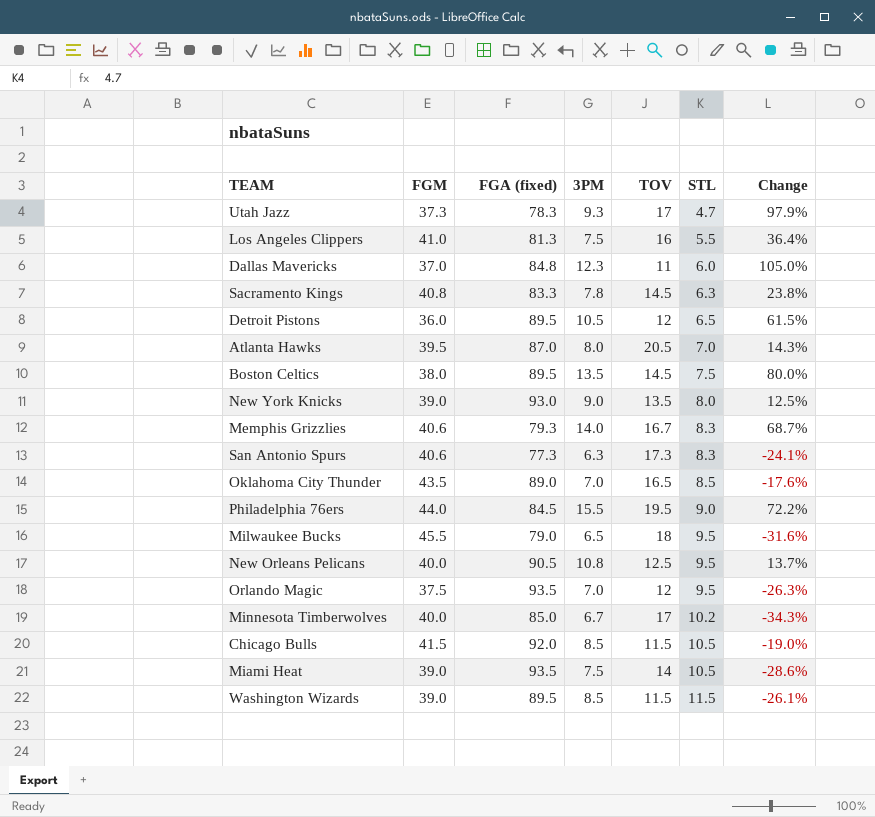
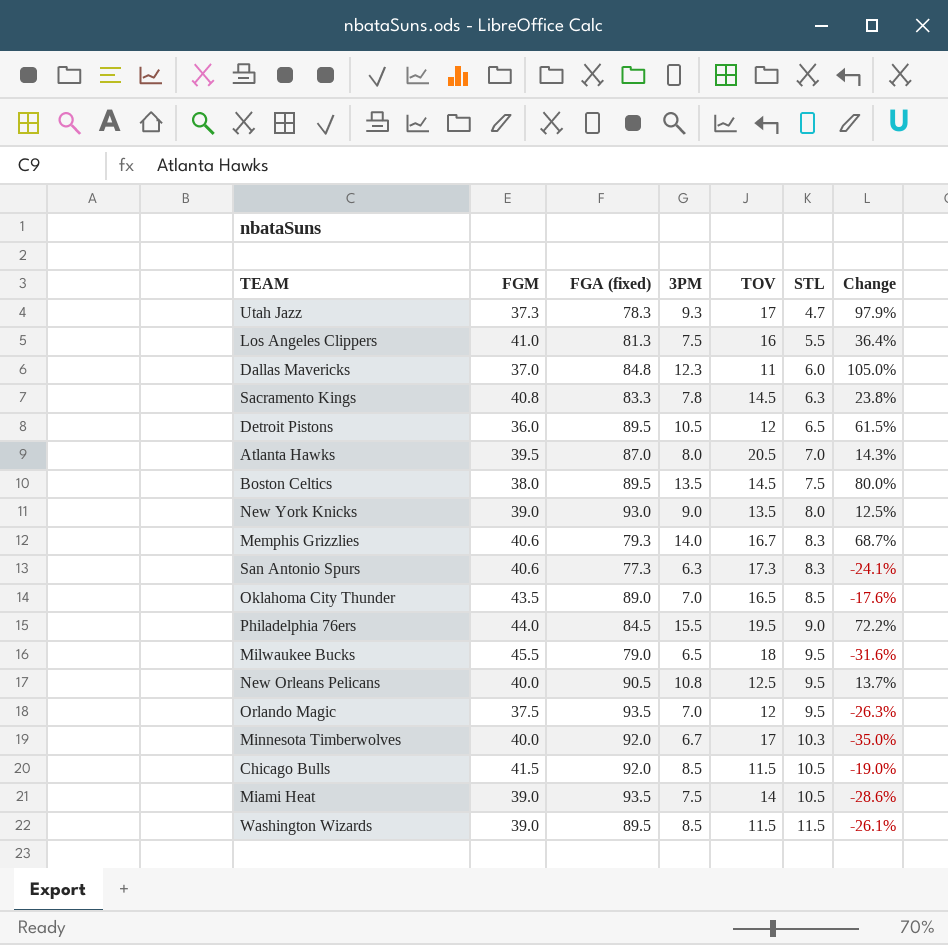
Minnesota Timberwolves | FGA (fixed): 85.0 -> 92.0
Minnesota Timberwolves | STL: 10.2 -> 10.3
Minnesota Timberwolves | Change: -34.3% -> -35.0%

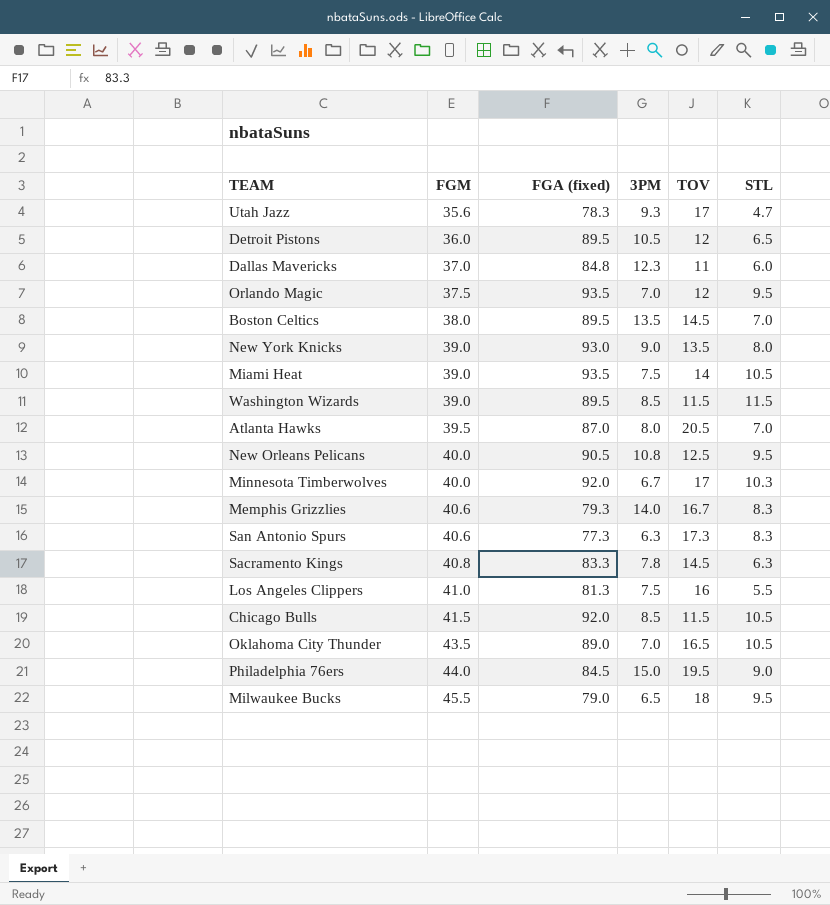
row order: STL ascending -> FGM ascending
column Change | formula: ([3PM] - [STL]) / [STL] -> none
Utah Jazz | FGM: 37.3 -> 35.6
Boston Celtics | STL: 7.5 -> 7.0
Oklahoma City Thunder | STL: 8.5 -> 10.5
Philadelphia 76ers | 3PM: 15.5 -> 15.0

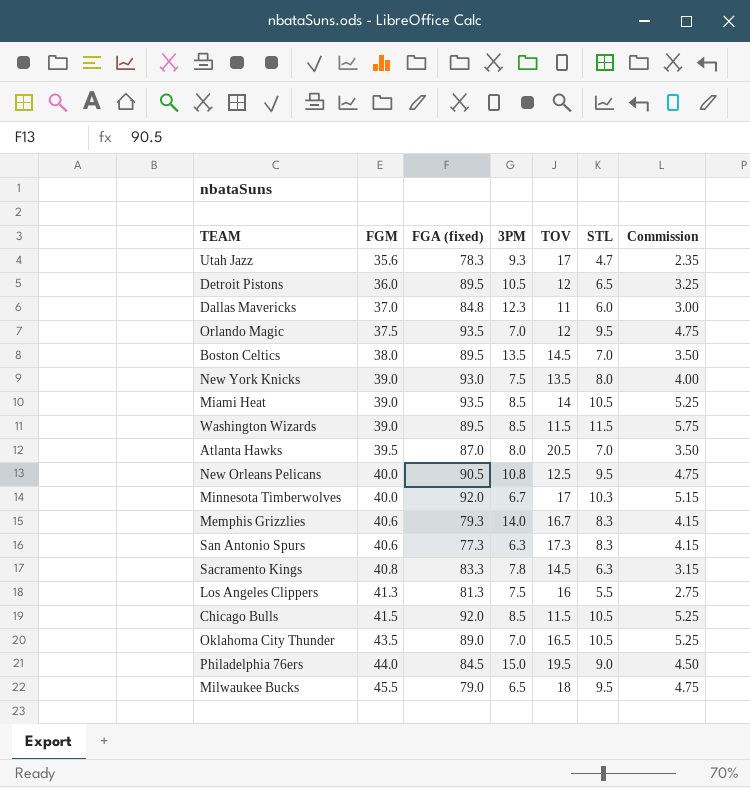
column Commission | formula: none -> [STL] * 0.5
New York Knicks | 3PM: 9.0 -> 7.5
Miami Heat | 3PM: 7.5 -> 8.5
Los Angeles Clippers | FGM: 41.0 -> 41.3

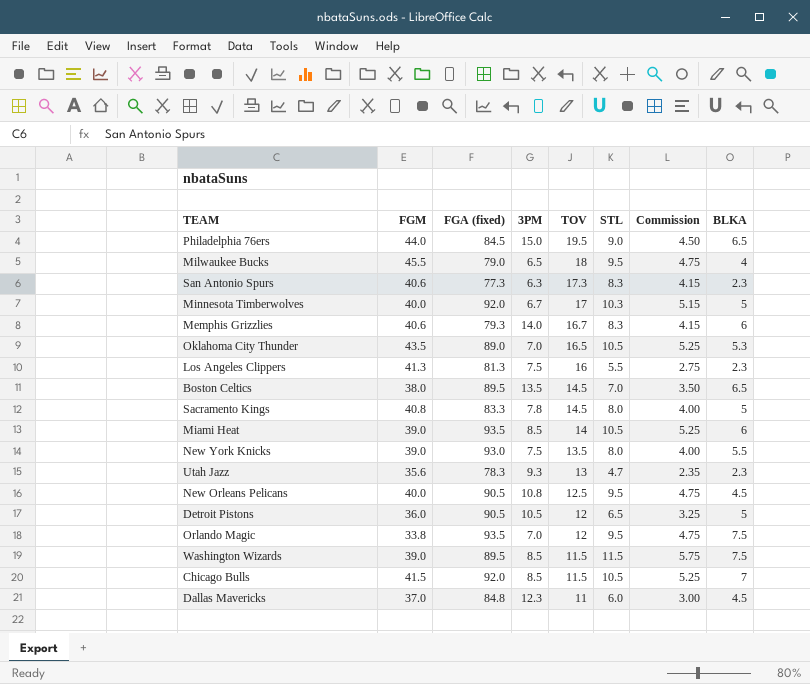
row order: FGM ascending -> TOV descending
column BLKA | position: none -> 8
row Atlanta Hawks: 39.5 | 87.0 | 8.0 | 20.5 | 7.0 | 3.50 -> none
Sacramento Kings | STL: 6.3 -> 8.0
Sacramento Kings | Commission: 3.15 -> 4.00
Utah Jazz | TOV: 17 -> 13
Detroit Pistons | FGA (fixed): 89.5 -> 90.5
Orlando Magic | FGM: 37.5 -> 33.8

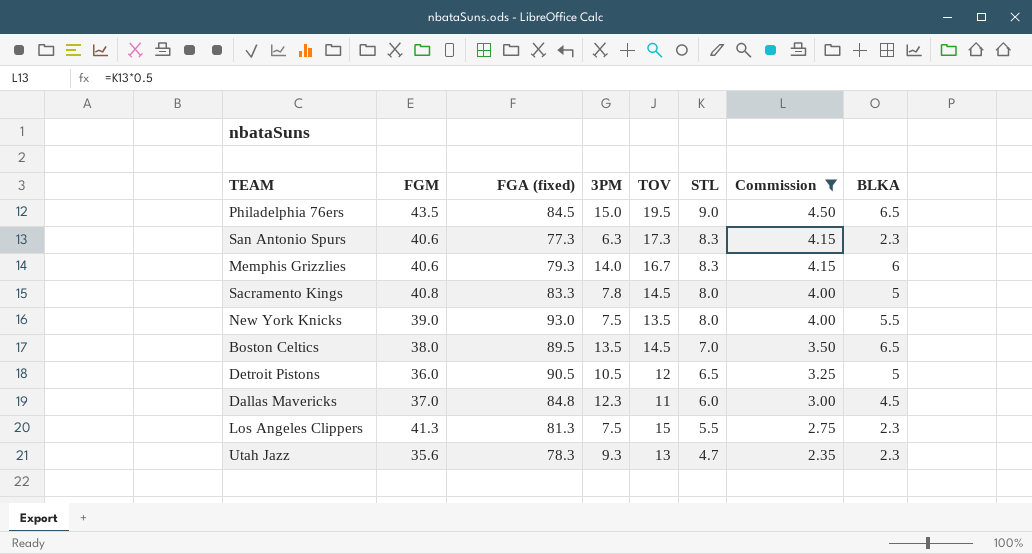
filter: none -> Commission <= 4.50
row order: TOV descending -> STL descending
Philadelphia 76ers | FGM: 44.0 -> 43.5
Los Angeles Clippers | TOV: 16 -> 15

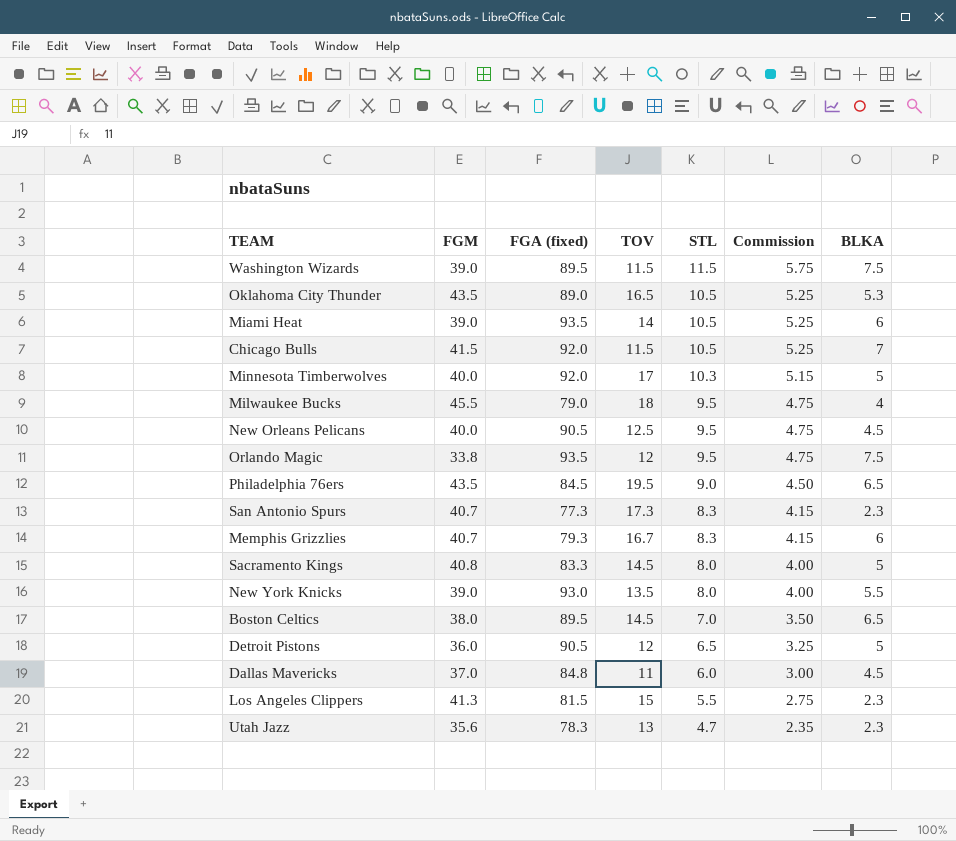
filter: Commission <= 4.50 -> none
column 3PM | position: 4 -> none
San Antonio Spurs | FGM: 40.6 -> 40.7
Memphis Grizzlies | FGM: 40.6 -> 40.7
Los Angeles Clippers | FGA (fixed): 81.3 -> 81.5

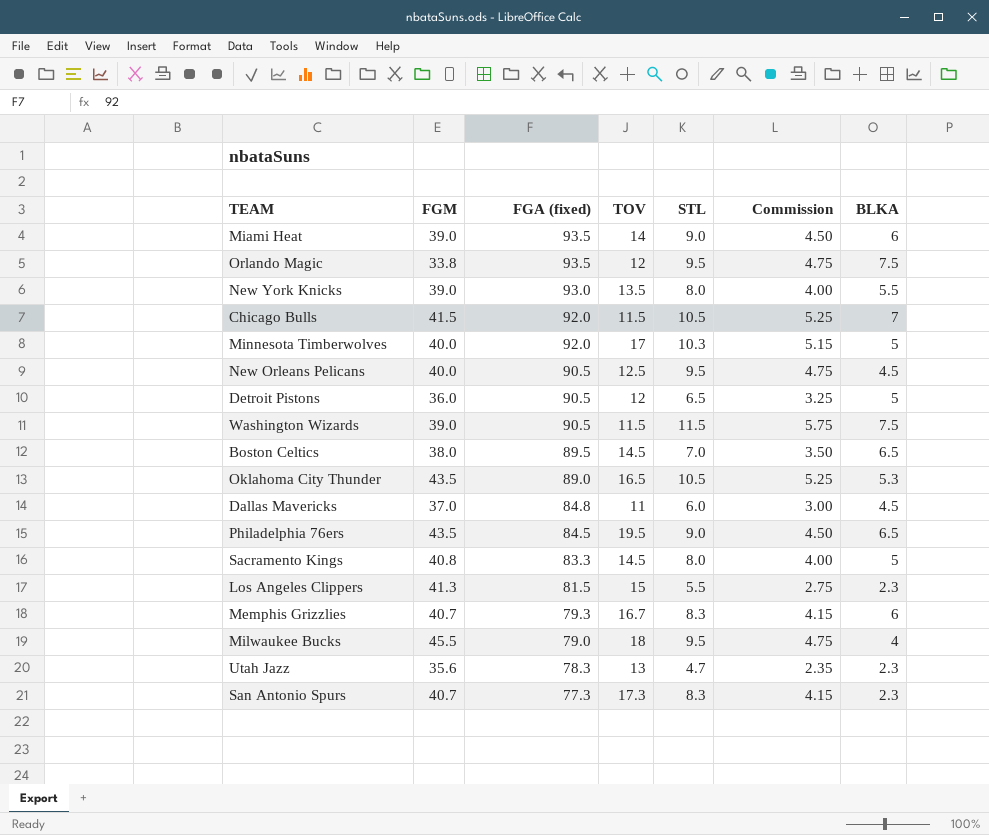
row order: STL descending -> FGA (fixed) descending
Miami Heat | STL: 10.5 -> 9.0
Miami Heat | Commission: 5.25 -> 4.50
Washington Wizards | FGA (fixed): 89.5 -> 90.5

